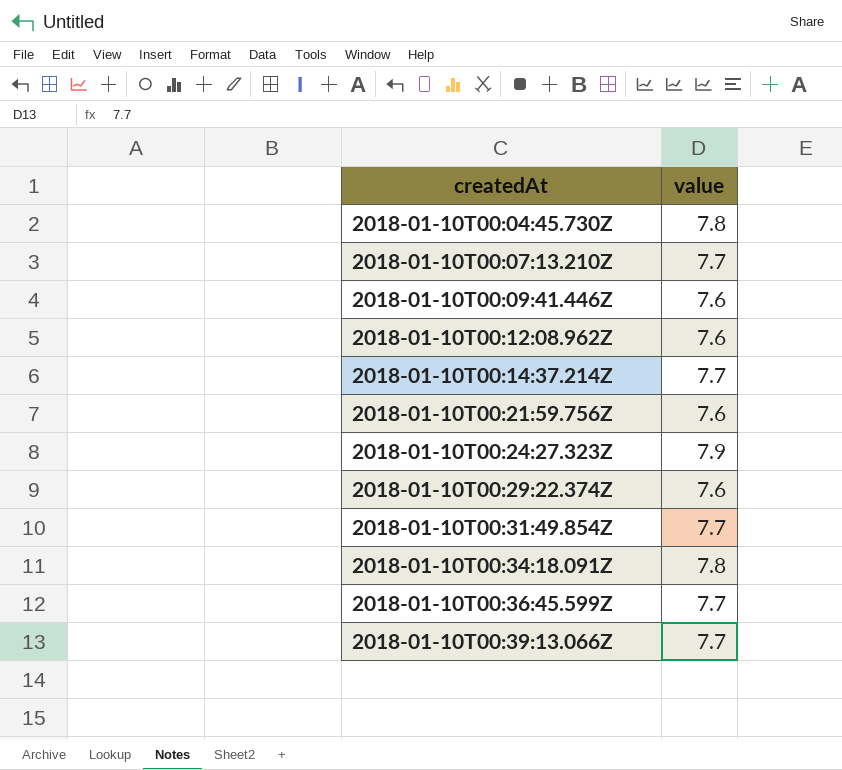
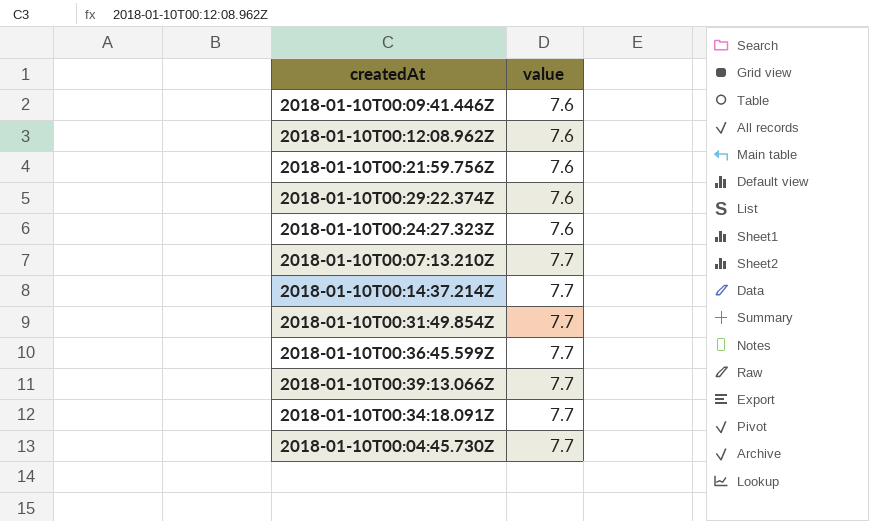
row order: createdAt ascending -> value ascending
2018-01-10T00:24:27.323Z | value: 7.9 -> 7.6
2018-01-10T00:34:18.091Z | value: 7.8 -> 7.7
2018-01-10T00:04:45.730Z | value: 7.8 -> 7.7

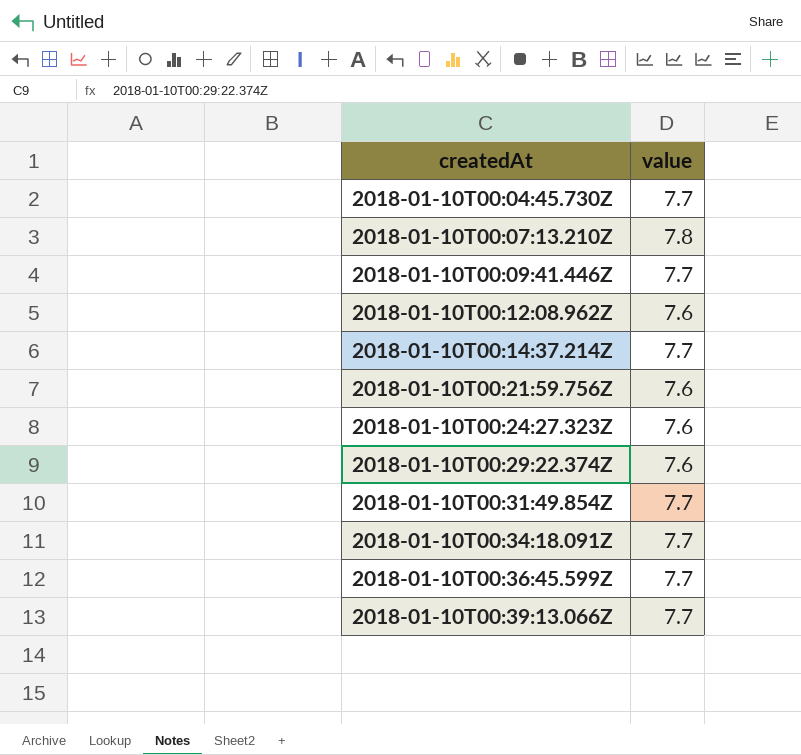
row order: value ascending -> createdAt ascending
2018-01-10T00:07:13.210Z | value: 7.7 -> 7.8
2018-01-10T00:09:41.446Z | value: 7.6 -> 7.7

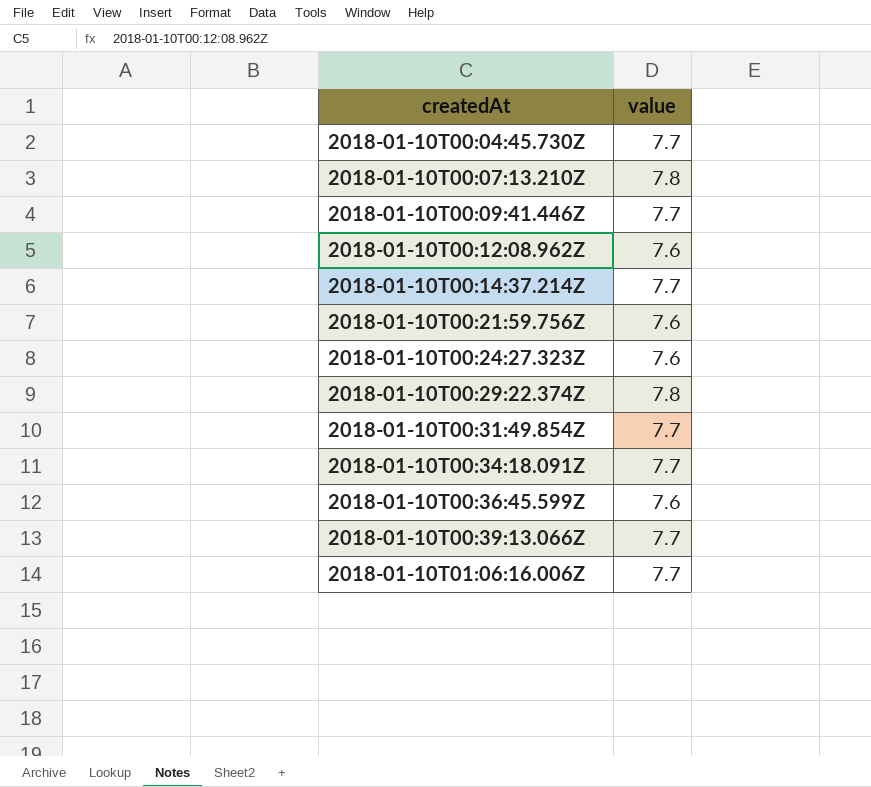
2018-01-10T00:29:22.374Z | value: 7.6 -> 7.8
2018-01-10T00:36:45.599Z | value: 7.7 -> 7.6
row 2018-01-10T01:06:16.006Z: none -> 7.7

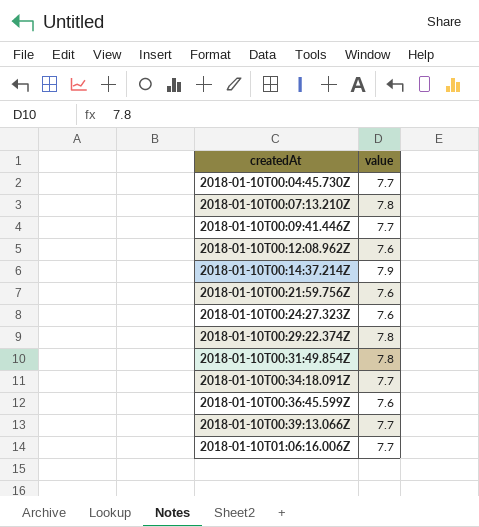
2018-01-10T00:14:37.214Z | value: 7.7 -> 7.9
2018-01-10T00:31:49.854Z | value: 7.7 -> 7.8

